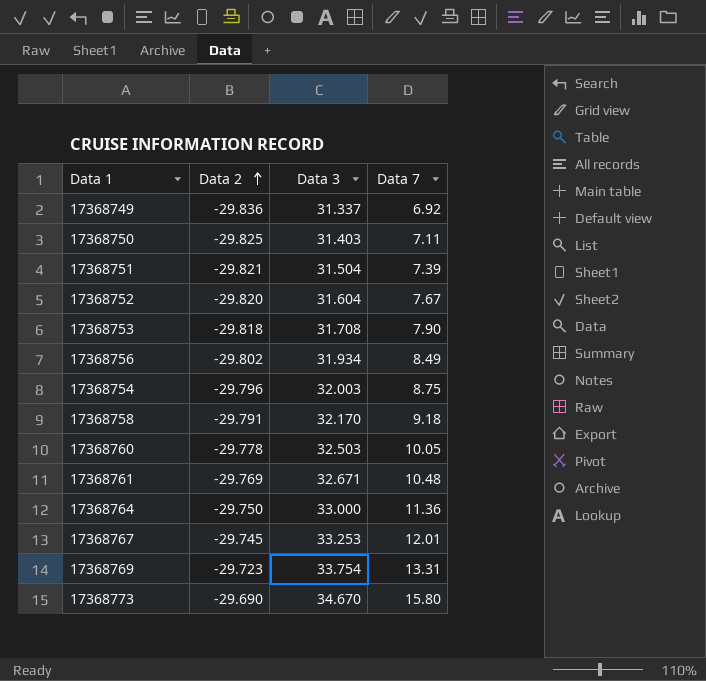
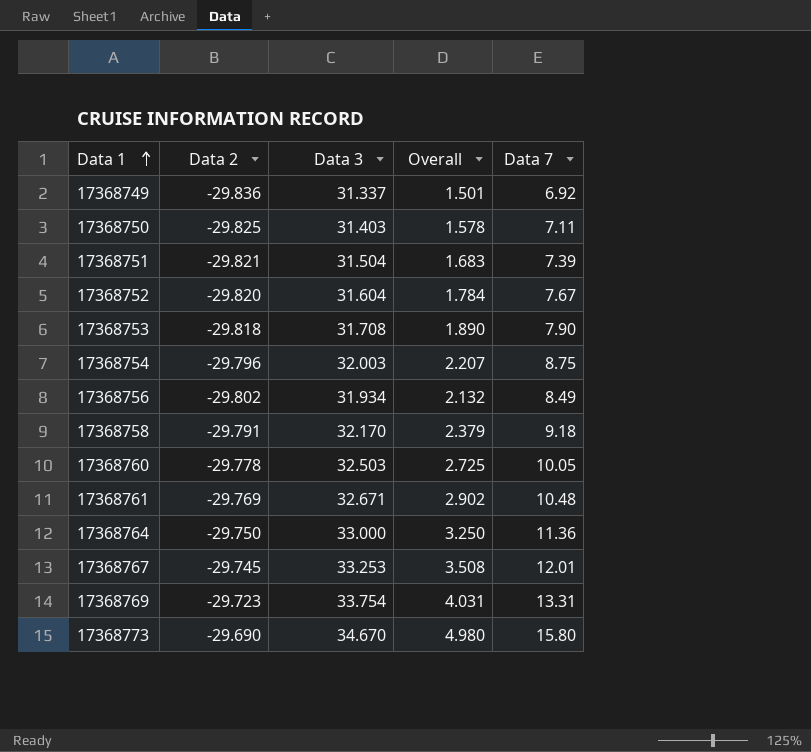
row order: Data 2 ascending -> Data 1 ascending
column Overall | formula: none -> [Data 2] + [Data 3]

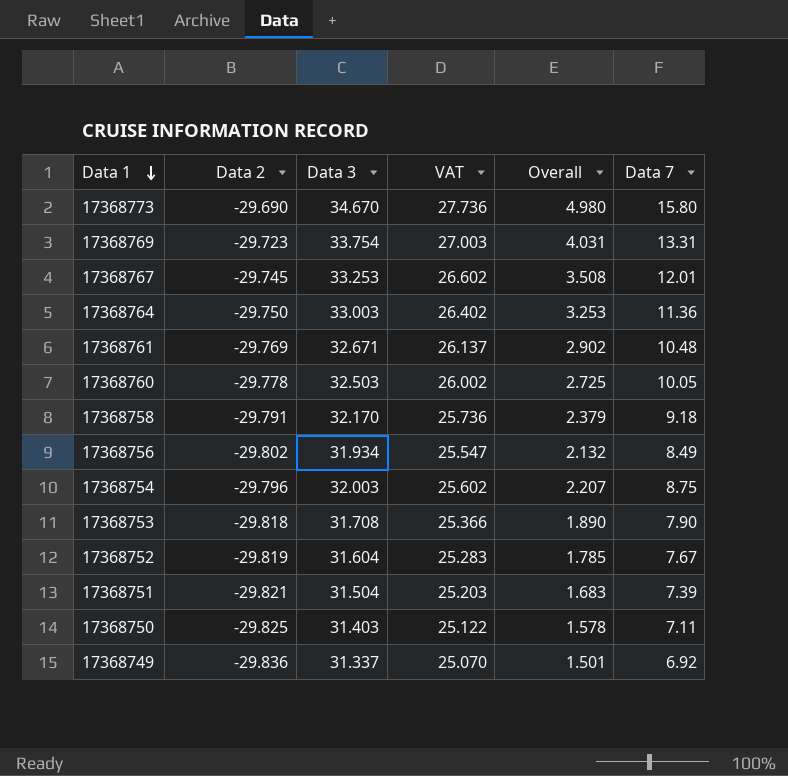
row order: Data 1 ascending -> Data 1 descending
column VAT | formula: none -> [Data 3] * 0.8
17368764 | Data 3: 33.000 -> 33.003
17368764 | Overall: 3.250 -> 3.253
17368752 | Data 2: -29.820 -> -29.819
17368752 | Overall: 1.784 -> 1.785

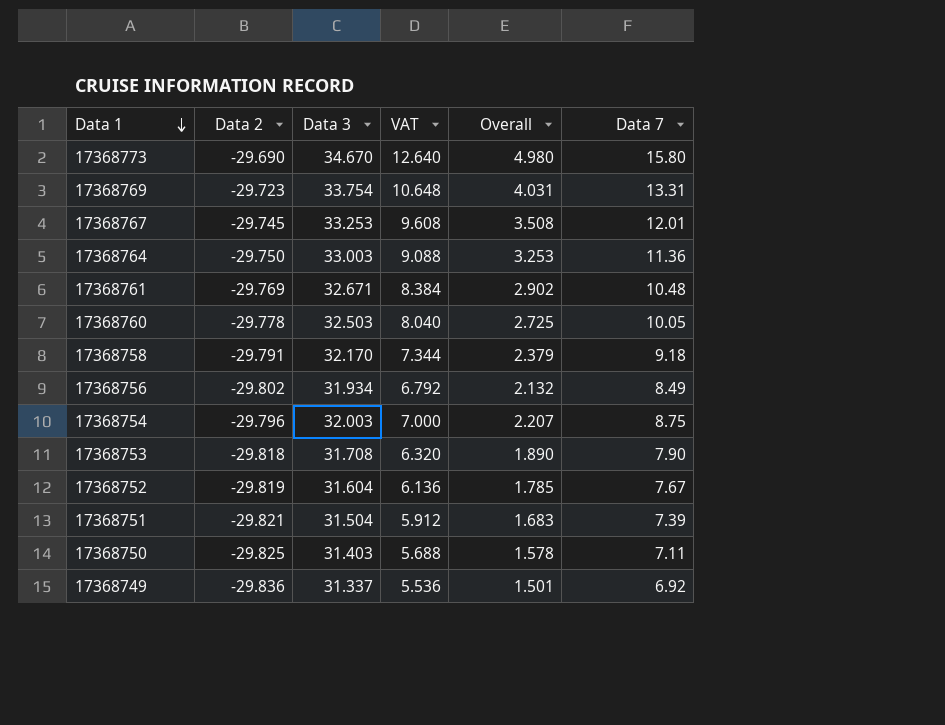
column VAT | formula: [Data 3] * 0.8 -> [Data 7] * 0.8

